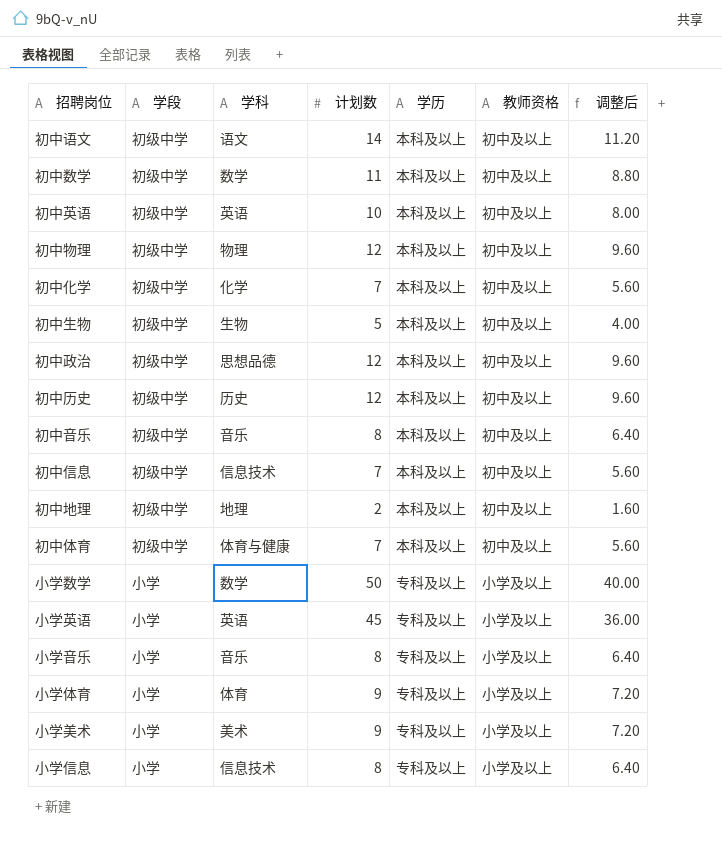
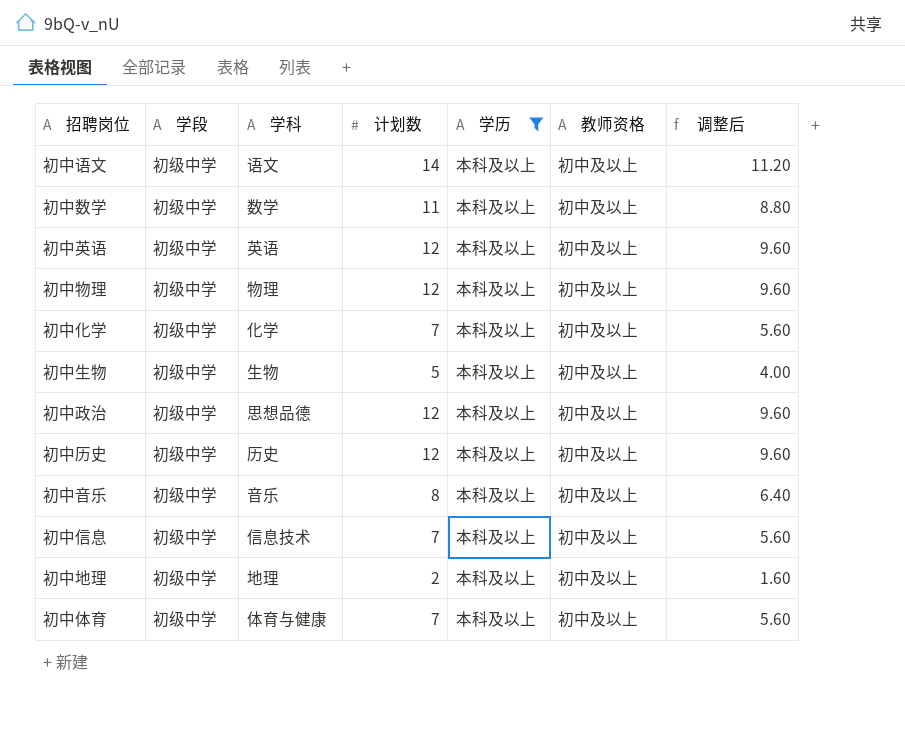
filter: none -> 学历 = 本科及以上
初中英语 | 计划数: 10 -> 12
初中英语 | 调整后: 8.00 -> 9.60

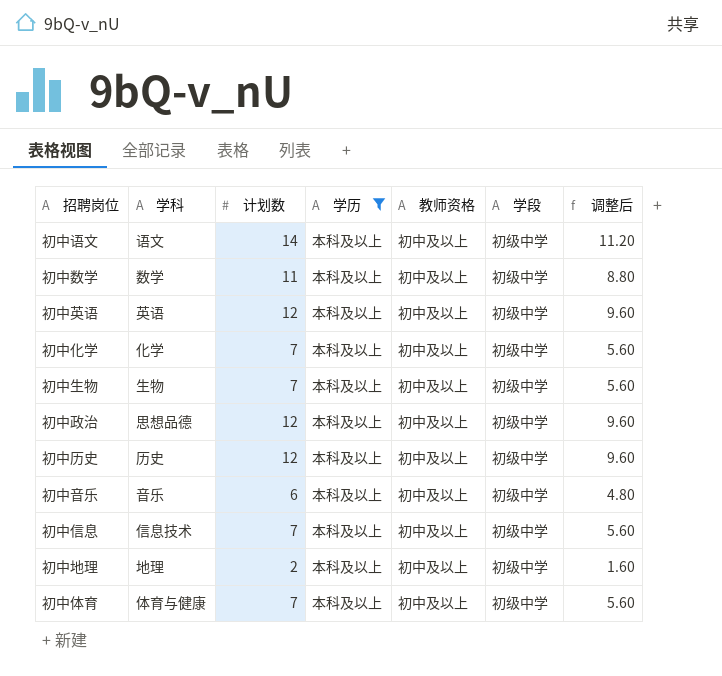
column 学段 | position: 2 -> 6
row 初中物理: 初级中学 | 物理 | 12 | 本科及以上 | 初中及以上 | 9.60 -> none
初中生物 | 计划数: 5 -> 7
初中生物 | 调整后: 4.00 -> 5.60
初中音乐 | 计划数: 8 -> 6
初中音乐 | 调整后: 6.40 -> 4.80

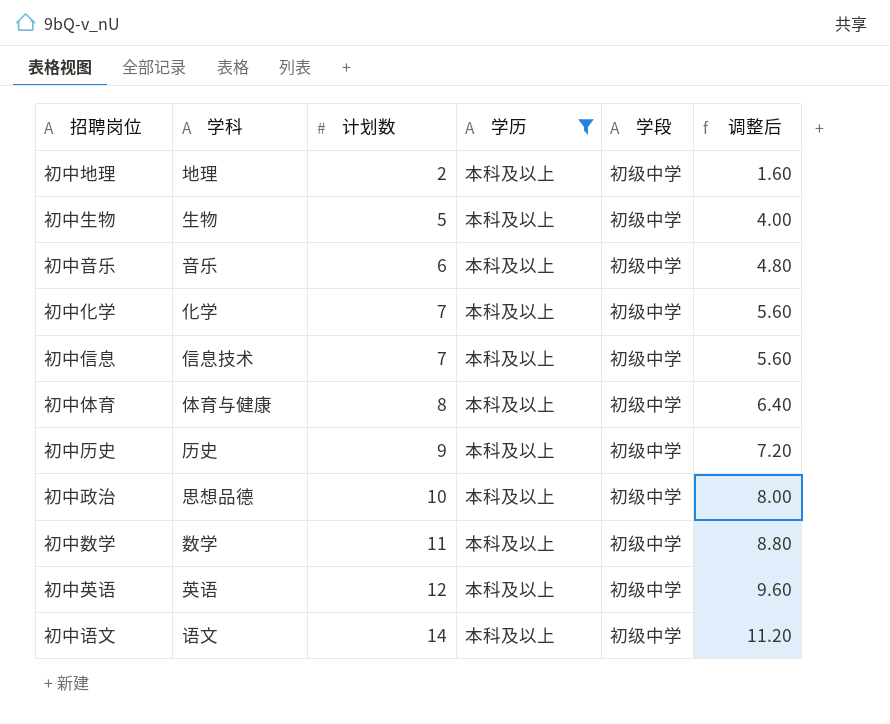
row order: none -> 计划数 ascending
column 教师资格 | position: 5 -> none
初中生物 | 计划数: 7 -> 5
初中生物 | 调整后: 5.60 -> 4.00
初中体育 | 计划数: 7 -> 8
初中体育 | 调整后: 5.60 -> 6.40
初中历史 | 计划数: 12 -> 9
初中历史 | 调整后: 9.60 -> 7.20
初中政治 | 计划数: 12 -> 10
初中政治 | 调整后: 9.60 -> 8.00

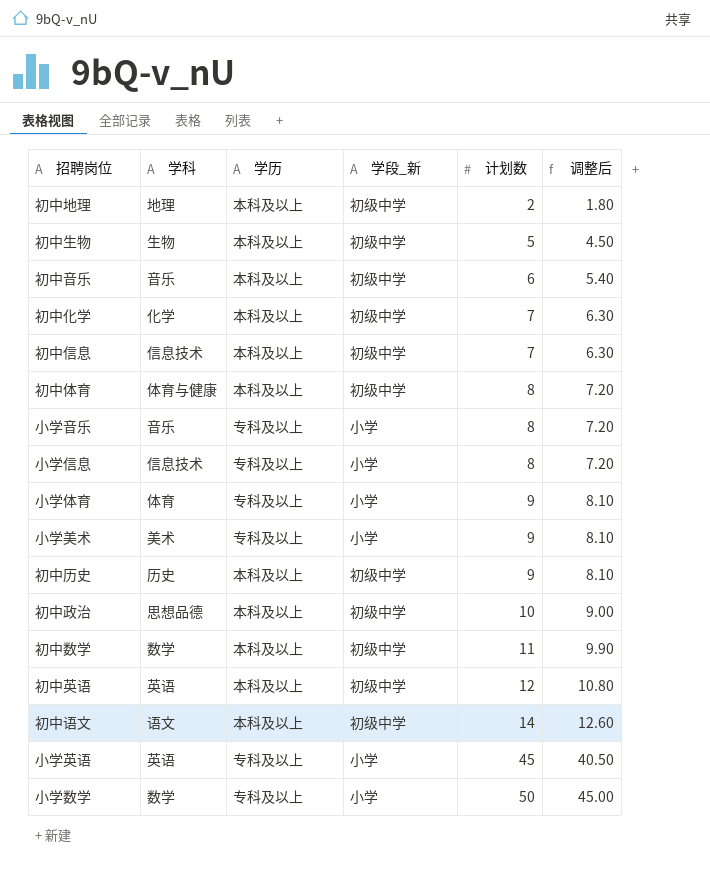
filter: 学历 = 本科及以上 -> none
column name: 学段 -> 学段_新
column 计划数 | position: 3 -> 5
column 调整后 | formula: [计划数] * 0.8 -> [计划数] * 0.9

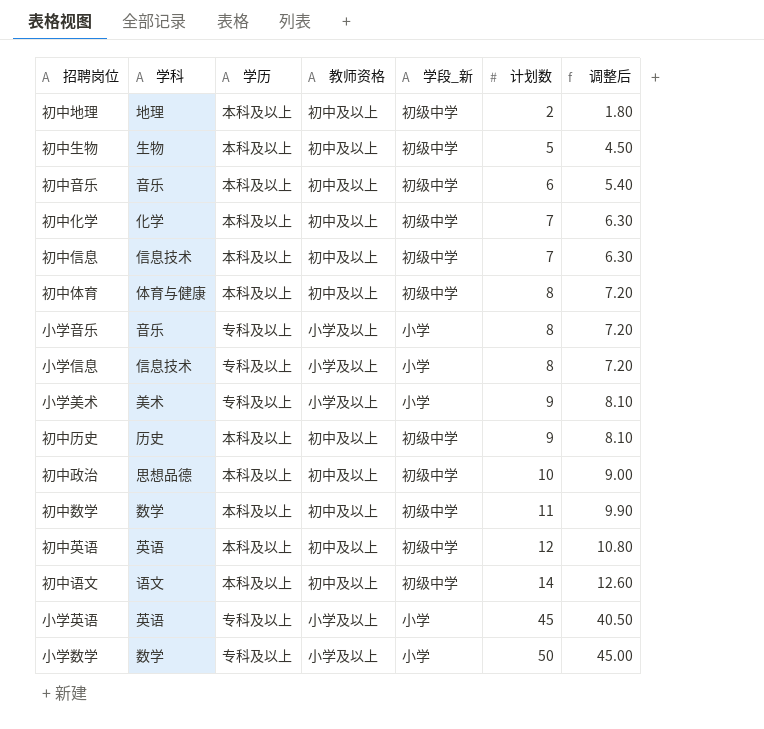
column 教师资格 | position: none -> 4
row 小学体育: 体育 | 专科及以上 | 小学 | 9 | 8.10 -> none

